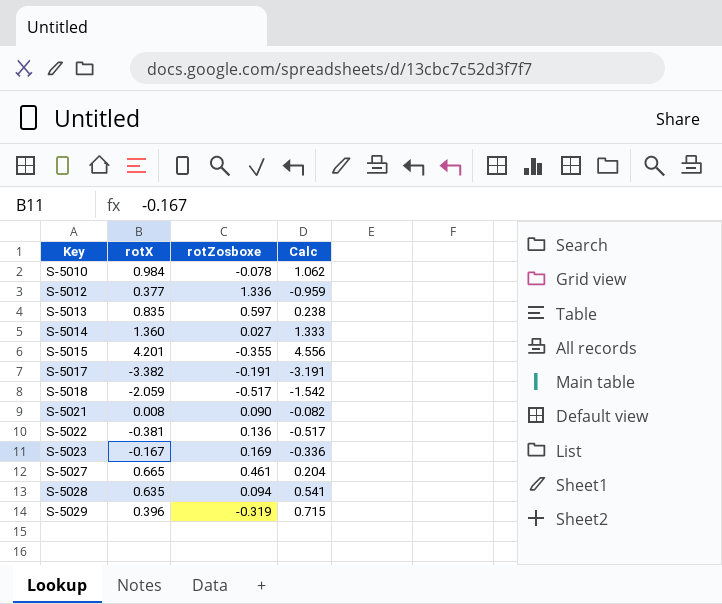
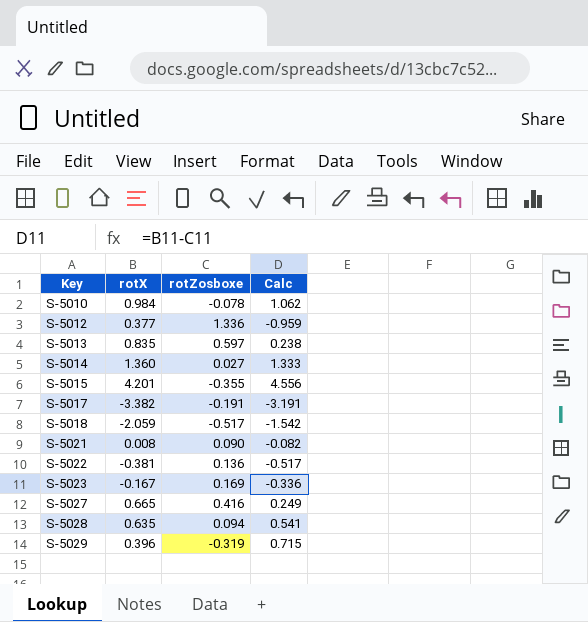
S-5027 | rotZosboxe: 0.461 -> 0.416
S-5027 | Calc: 0.204 -> 0.249

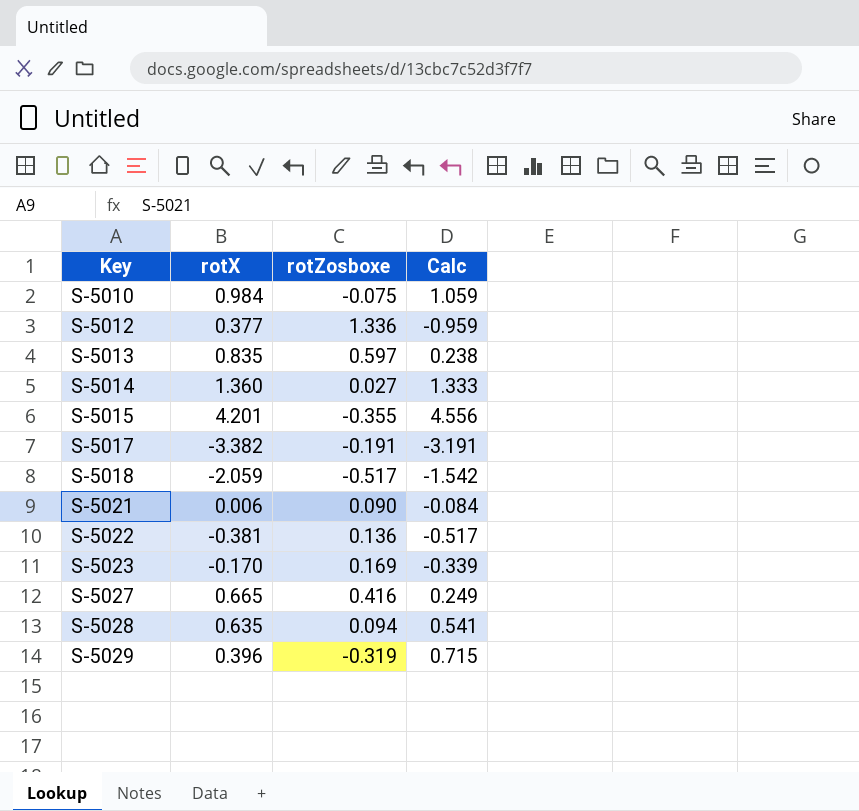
S-5010 | rotZosboxe: -0.078 -> -0.075
S-5010 | Calc: 1.062 -> 1.059
S-5021 | rotX: 0.008 -> 0.006
S-5021 | Calc: -0.082 -> -0.084
S-5023 | rotX: -0.167 -> -0.170
S-5023 | Calc: -0.336 -> -0.339

